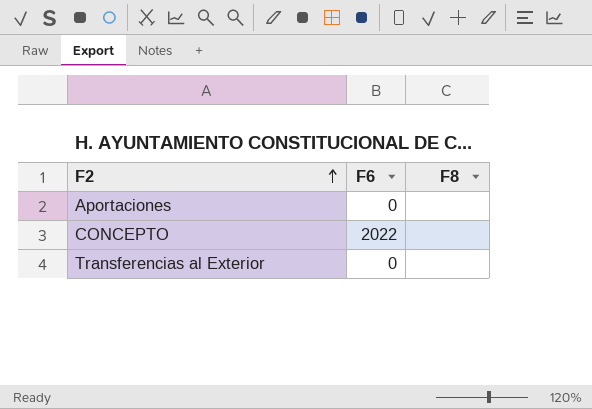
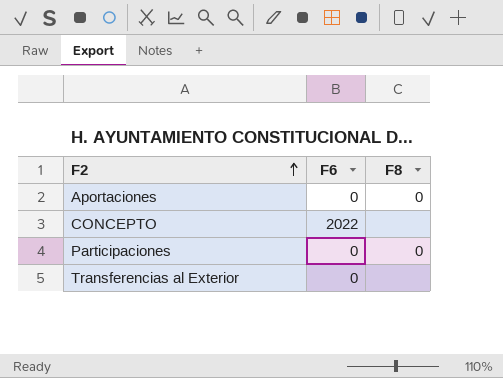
Aportaciones | F8: none -> 0
row Participaciones: none -> 0 | 0

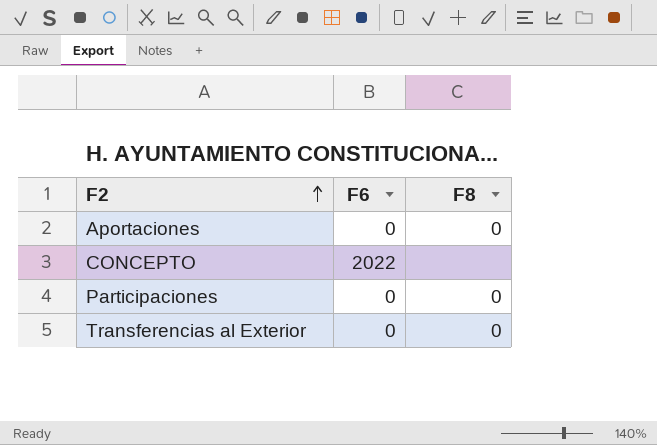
Transferencias al Exterior | F8: none -> 0

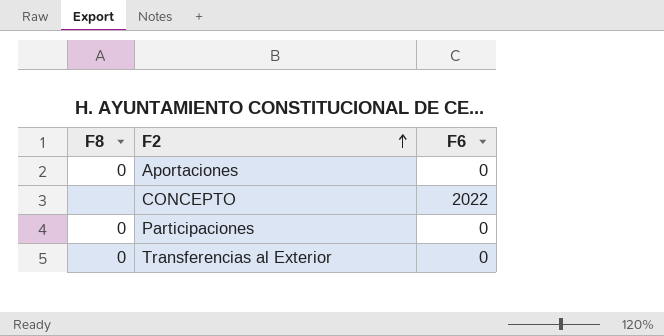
column F8 | position: 3 -> 1

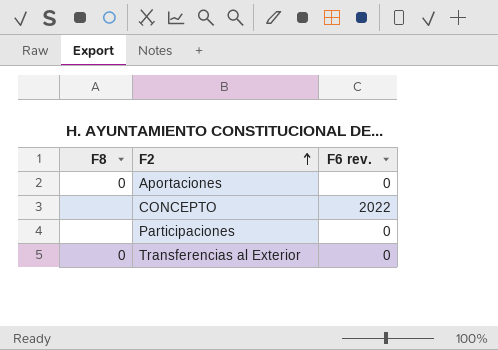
column name: F6 -> F6 rev.
Participaciones | F8: 0 -> none

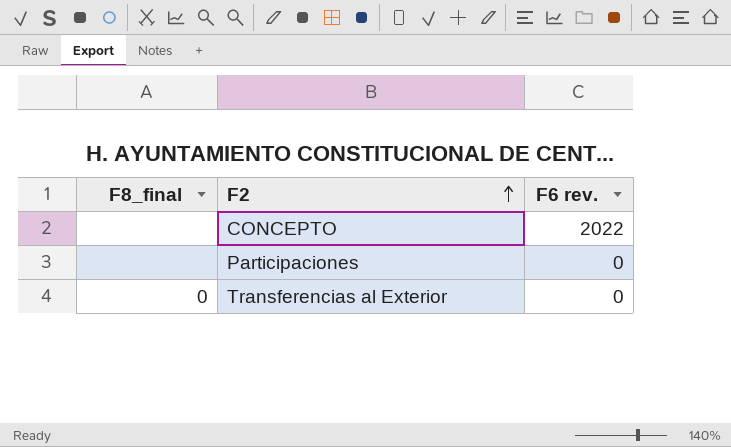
column name: F8 -> F8_final
row Aportaciones: 0 | 0 -> none

